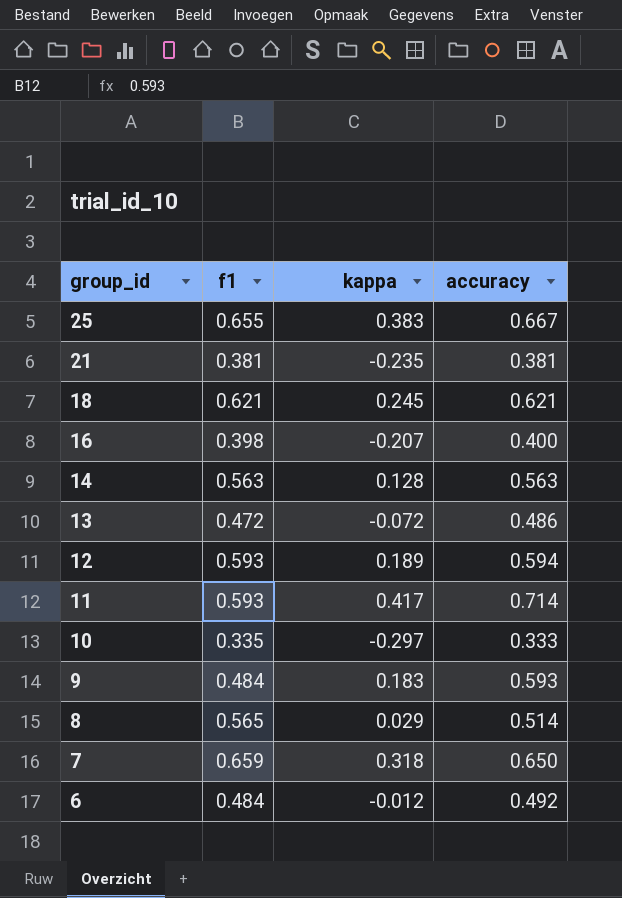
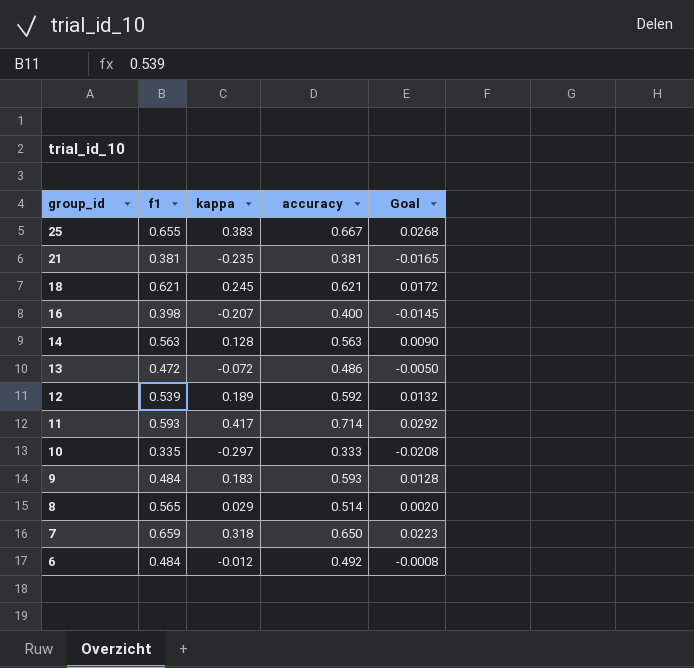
column Goal | formula: none -> [kappa] * 0.07
12 | f1: 0.593 -> 0.539
12 | accuracy: 0.594 -> 0.592

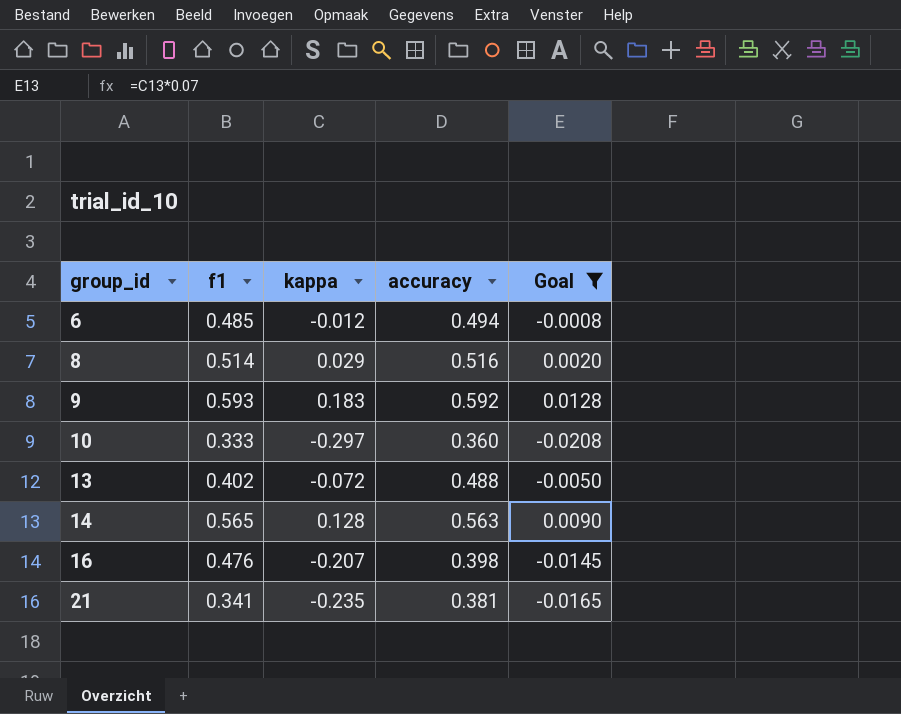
filter: none -> Goal <= 0.0128
row order: group_id descending -> group_id ascending
6 | f1: 0.484 -> 0.485
6 | accuracy: 0.492 -> 0.494
8 | f1: 0.565 -> 0.514
8 | accuracy: 0.514 -> 0.516
9 | f1: 0.484 -> 0.593
9 | accuracy: 0.593 -> 0.592
10 | f1: 0.335 -> 0.333
10 | accuracy: 0.333 -> 0.360
13 | f1: 0.472 -> 0.402
13 | accuracy: 0.486 -> 0.488
14 | f1: 0.563 -> 0.565
16 | f1: 0.398 -> 0.476
16 | accuracy: 0.400 -> 0.398
21 | f1: 0.381 -> 0.341

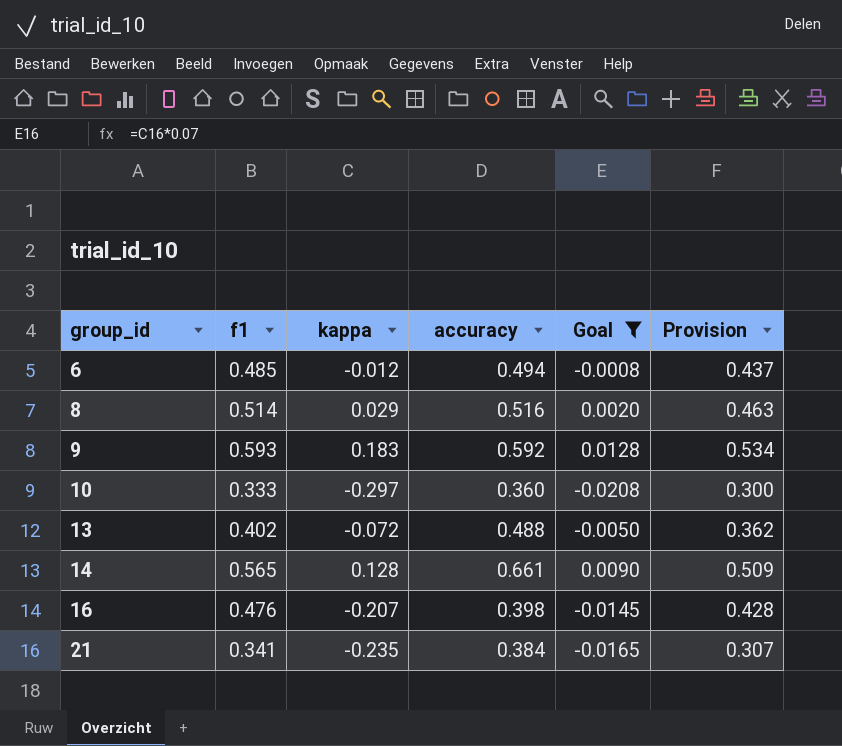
column Provision | formula: none -> [f1] * 0.9
14 | accuracy: 0.563 -> 0.661
21 | accuracy: 0.381 -> 0.384

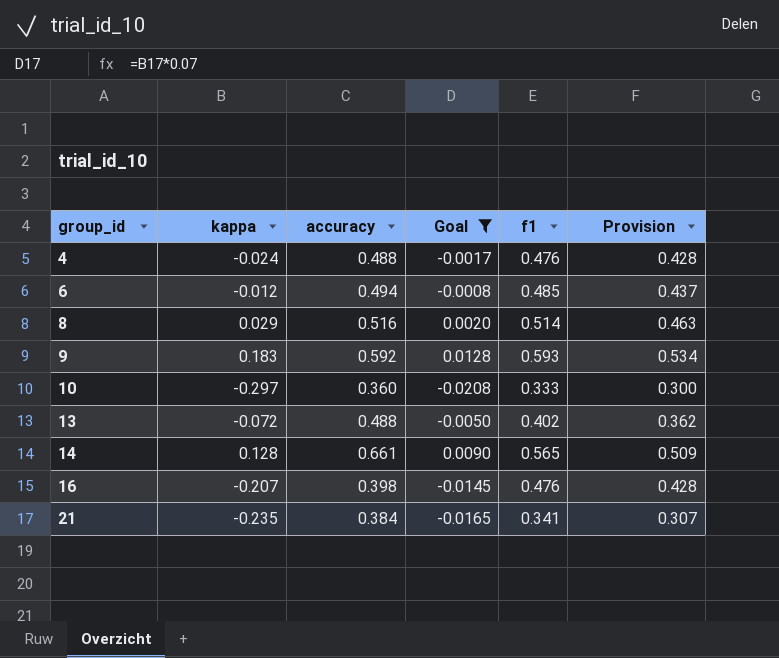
column f1 | position: 2 -> 5
row 4: none -> -0.024 | 0.488 | -0.0017 | 0.476 | 0.428

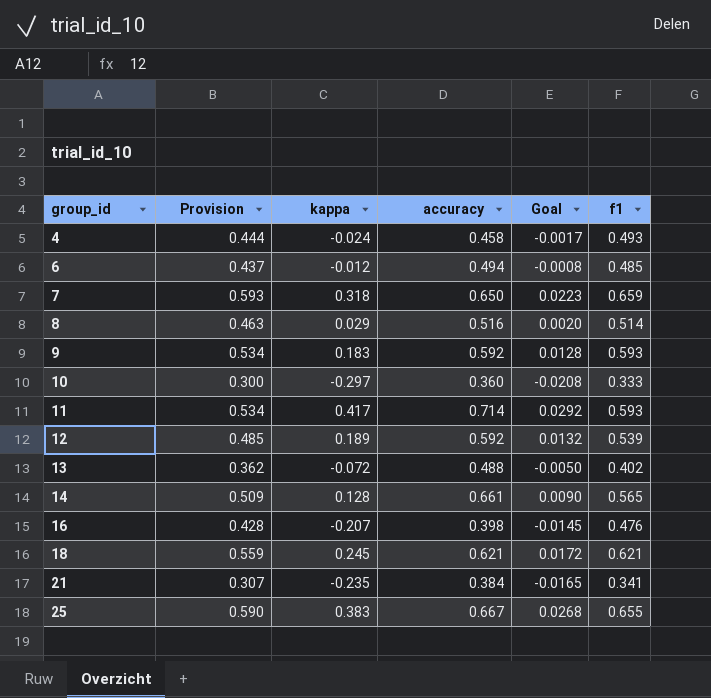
filter: Goal <= 0.0128 -> none
column Provision | position: 6 -> 2
4 | Provision: 0.428 -> 0.444
4 | accuracy: 0.488 -> 0.458
4 | f1: 0.476 -> 0.493

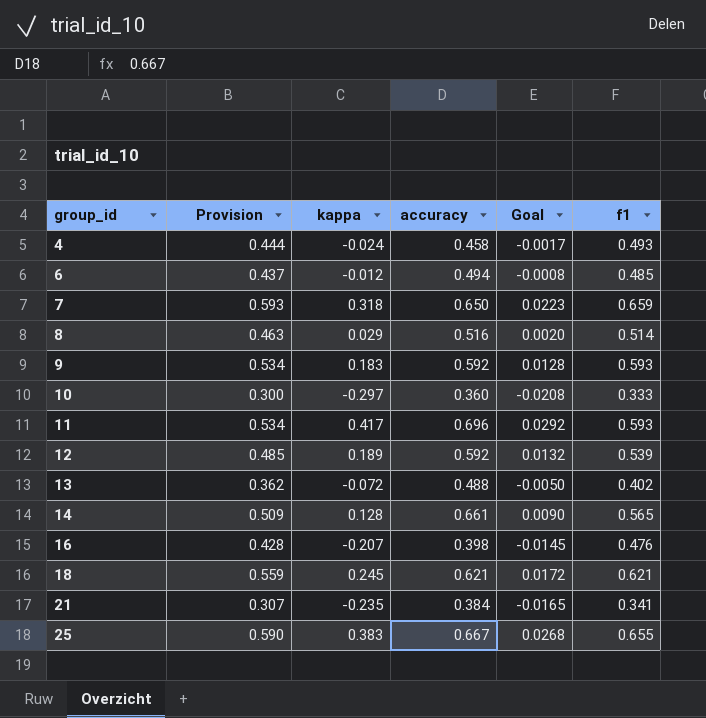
11 | accuracy: 0.714 -> 0.696

